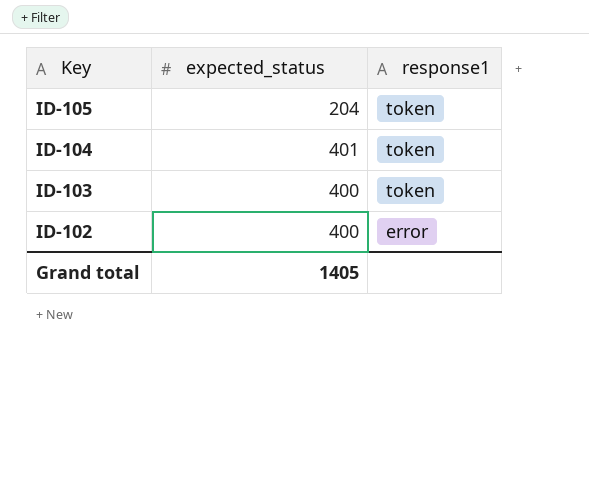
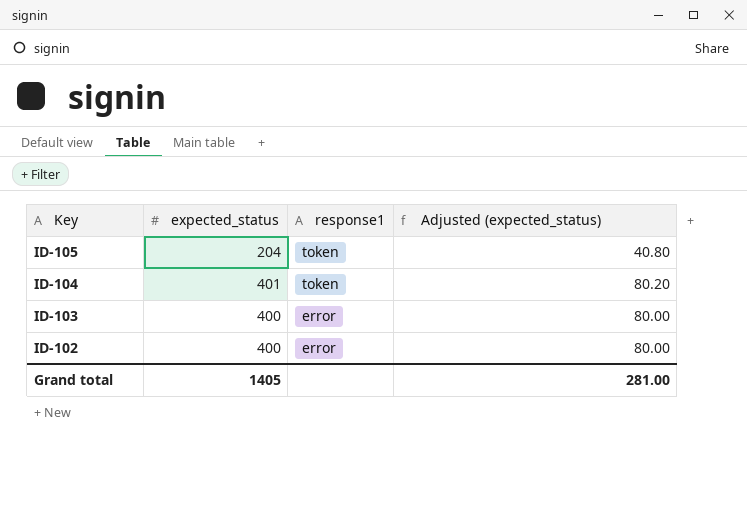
column Adjusted (expected_status) | formula: none -> [expected_status] * 0.2
ID-103 | response1: token -> error

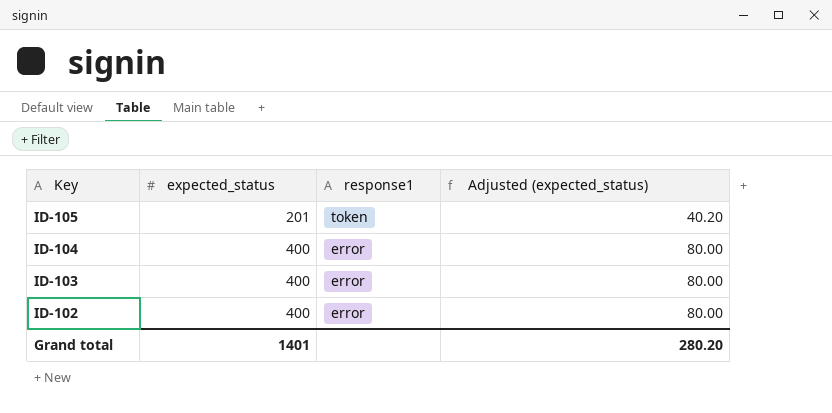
ID-105 | expected_status: 204 -> 201
ID-105 | Adjusted (expected_status): 40.80 -> 40.20
ID-104 | expected_status: 401 -> 400
ID-104 | response1: token -> error
ID-104 | Adjusted (expected_status): 80.20 -> 80.00
Grand total | expected_status: 1405 -> 1401
Grand total | Adjusted (expected_status): 281.00 -> 280.20

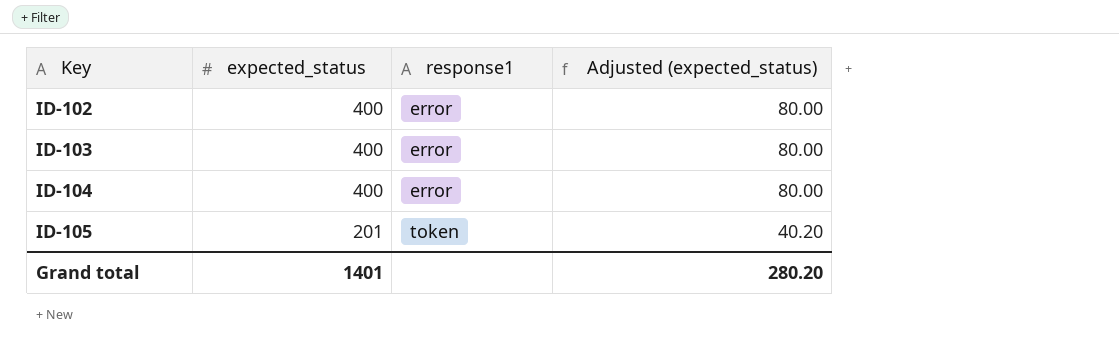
row order: Key descending -> Key ascending

